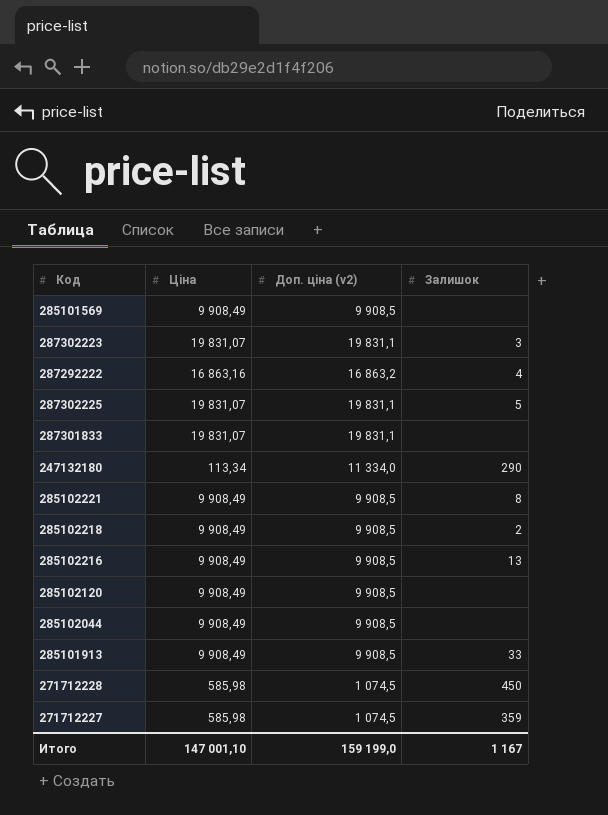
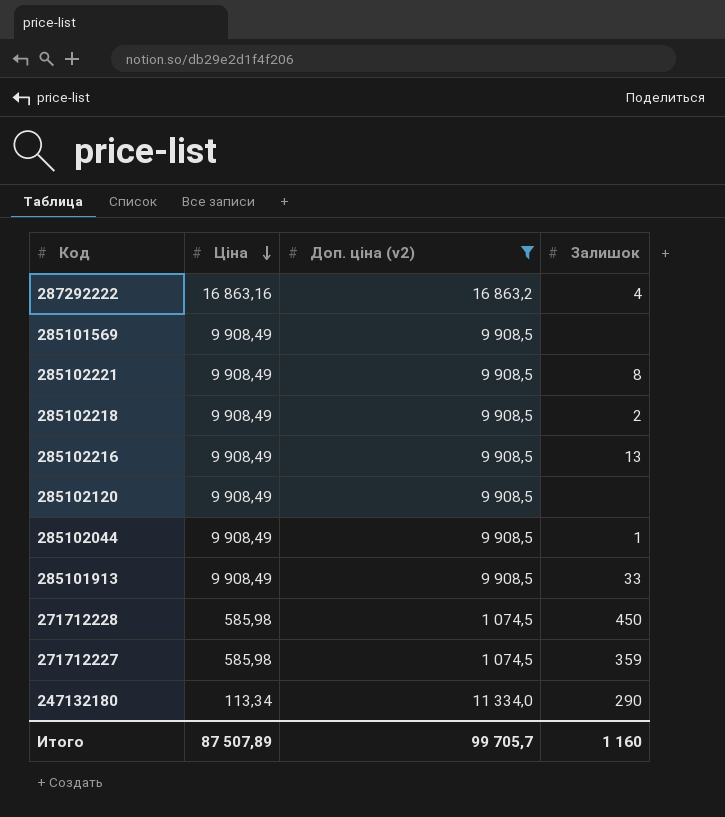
filter: none -> Доп. ціна (v2) != 19 831,1
row order: none -> Ціна descending
285102044 | Залишок: none -> 1
Итого | Ціна: 147 001,10 -> 87 507,89
Итого | Доп. ціна (v2): 159 199,0 -> 99 705,7
Итого | Залишок: 1 167 -> 1 160

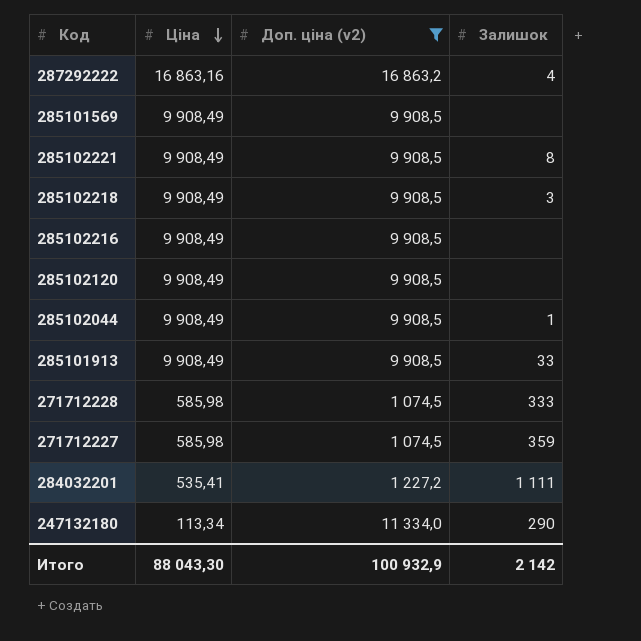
285102218 | Залишок: 2 -> 3
285102216 | Залишок: 13 -> none
271712228 | Залишок: 450 -> 333
row 284032201: none -> 535,41 | 1 227,2 | 1 111
Итого | Ціна: 87 507,89 -> 88 043,30
Итого | Доп. ціна (v2): 99 705,7 -> 100 932,9
Итого | Залишок: 1 160 -> 2 142

